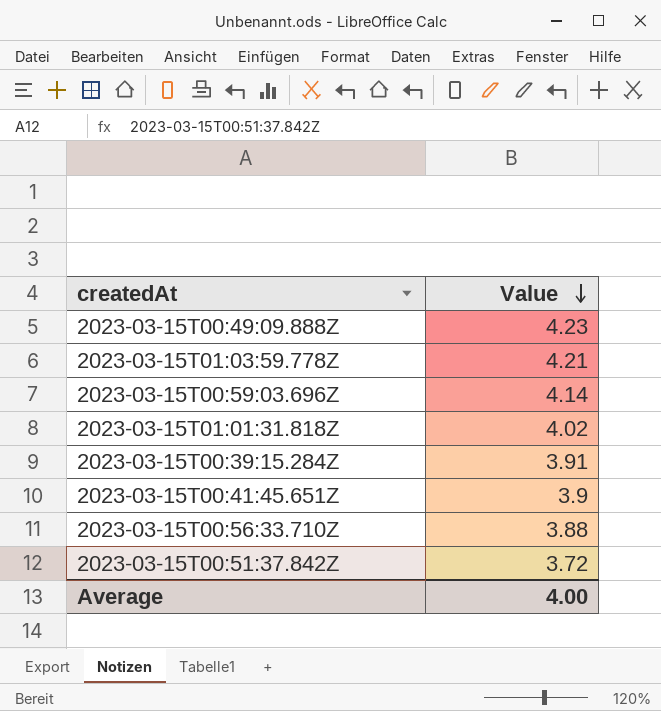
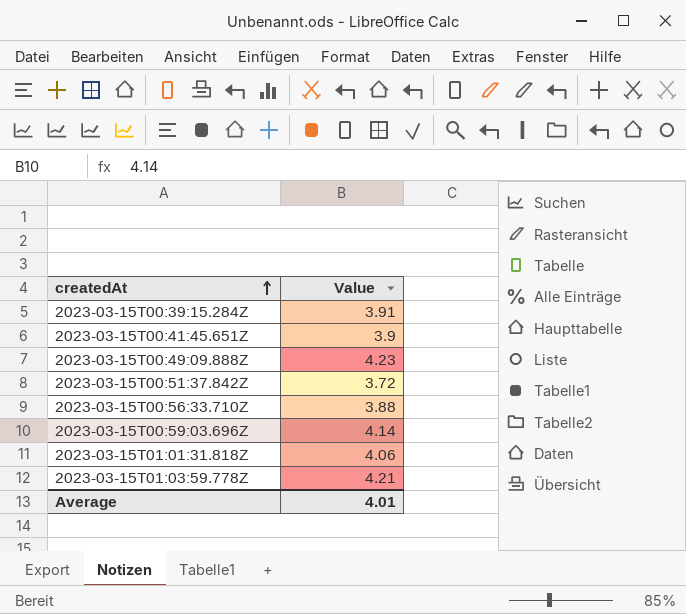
row order: Value descending -> createdAt ascending
2023-03-15T01:01:31.818Z | Value: 4.02 -> 4.06
Average | Value: 4.00 -> 4.01

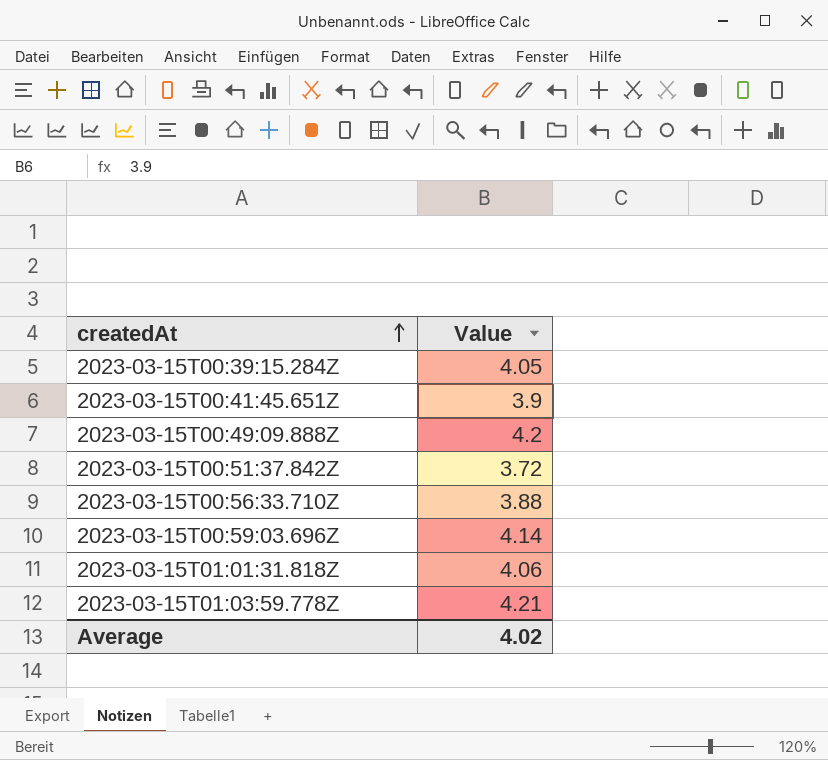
2023-03-15T00:39:15.284Z | Value: 3.91 -> 4.05
2023-03-15T00:49:09.888Z | Value: 4.23 -> 4.2
Average | Value: 4.01 -> 4.02

